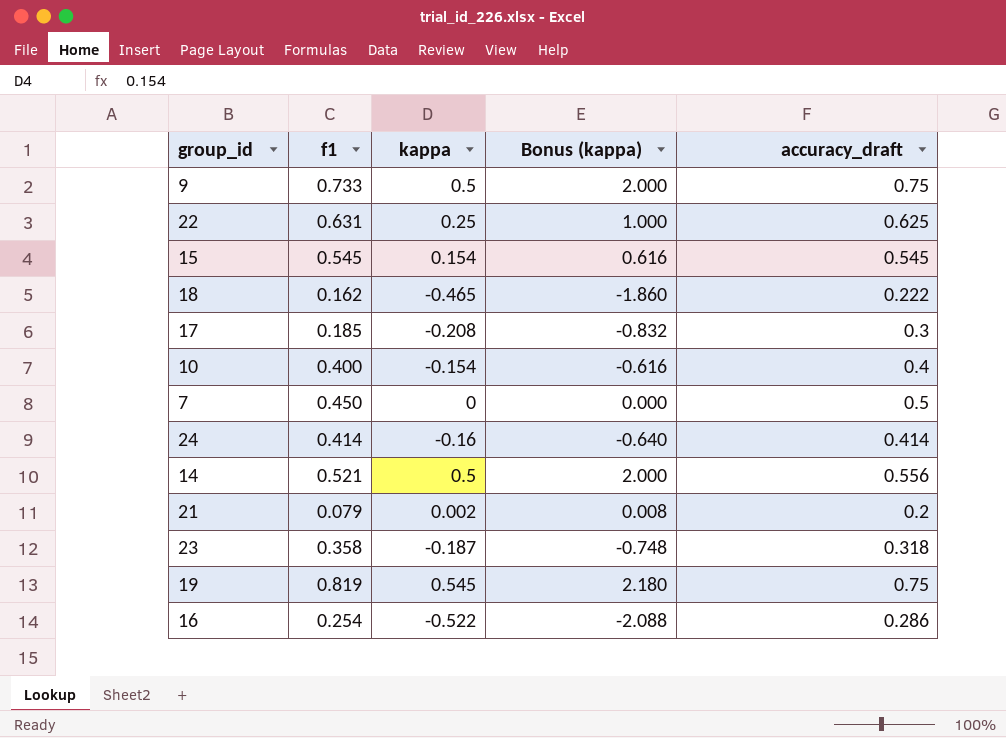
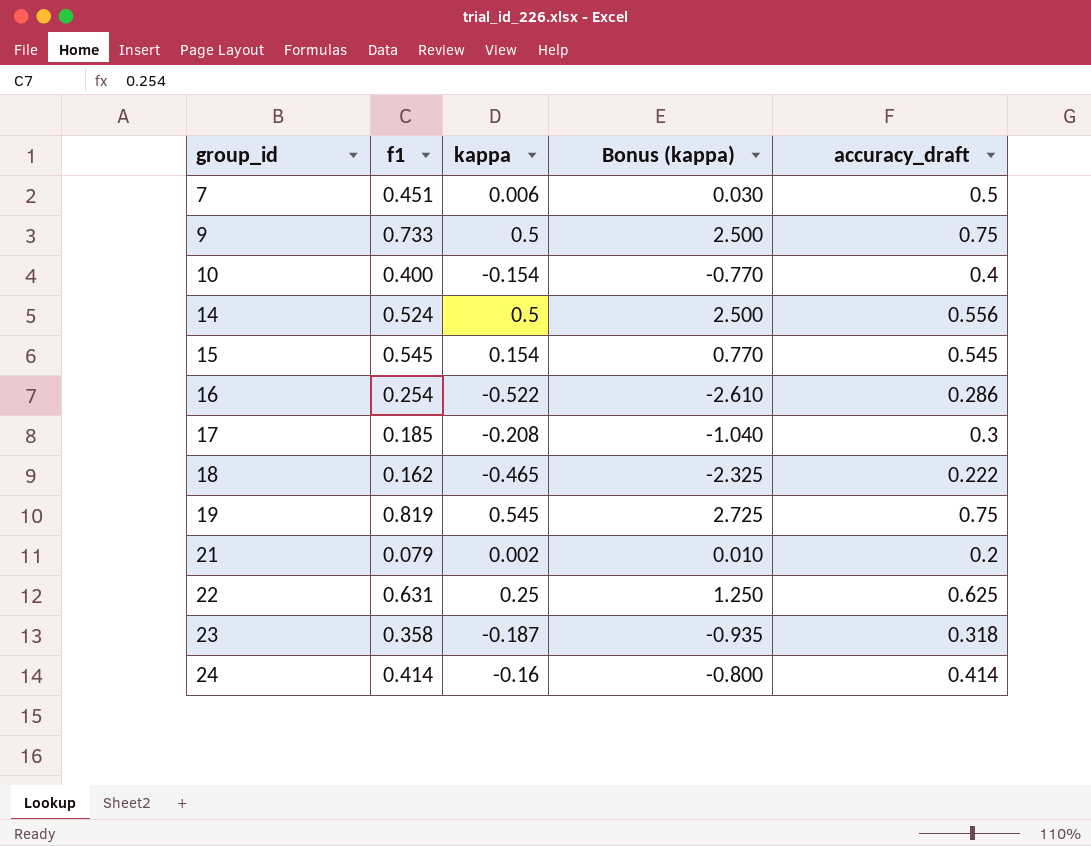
row order: none -> group_id ascending
column Bonus (kappa) | formula: [kappa] * 4 -> [kappa] * 5
7 | f1: 0.450 -> 0.451
7 | kappa: 0 -> 0.006
14 | f1: 0.521 -> 0.524

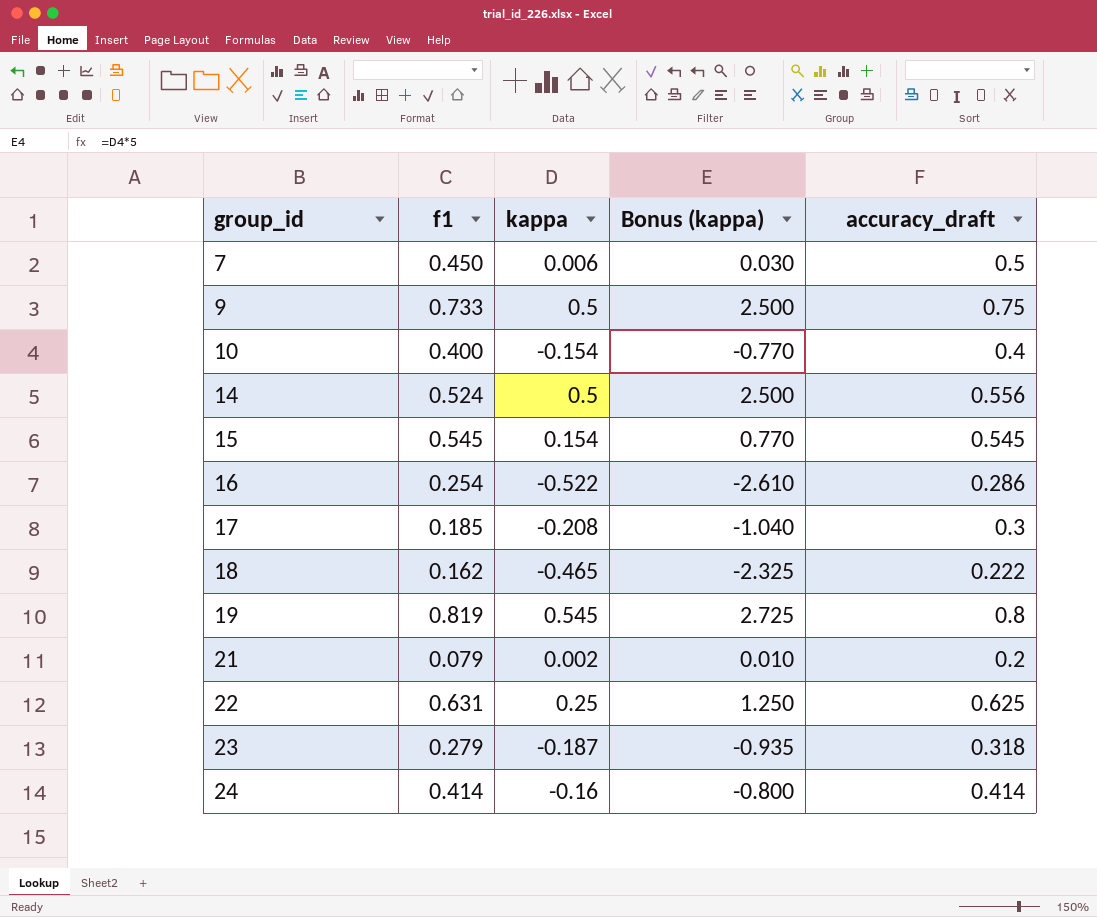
7 | f1: 0.451 -> 0.450
19 | accuracy_draft: 0.75 -> 0.8
23 | f1: 0.358 -> 0.279

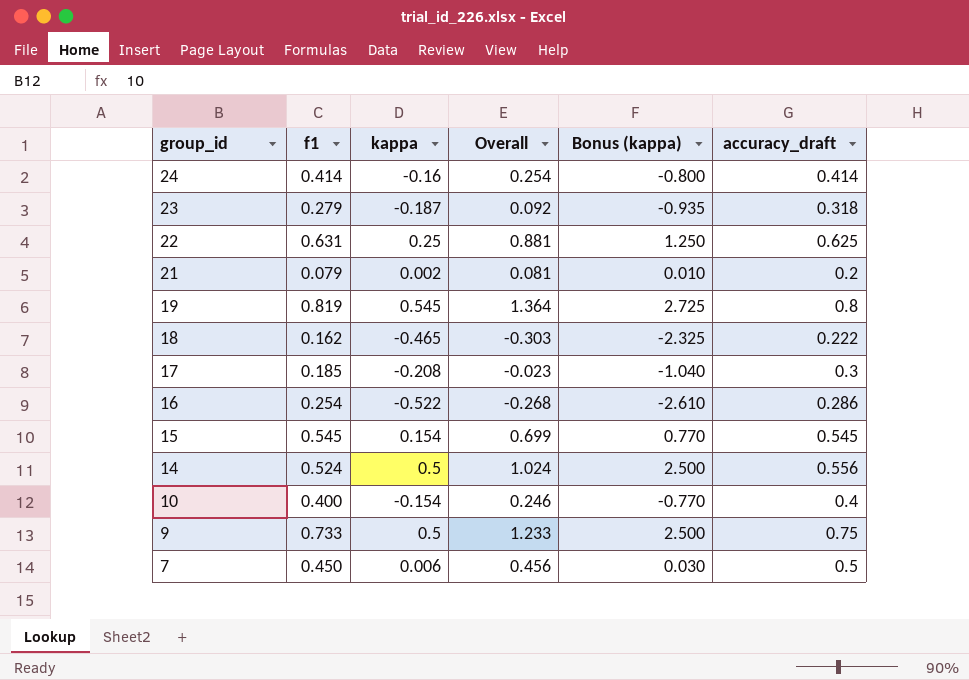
row order: group_id ascending -> group_id descending
column Overall | formula: none -> [f1] + [kappa]

